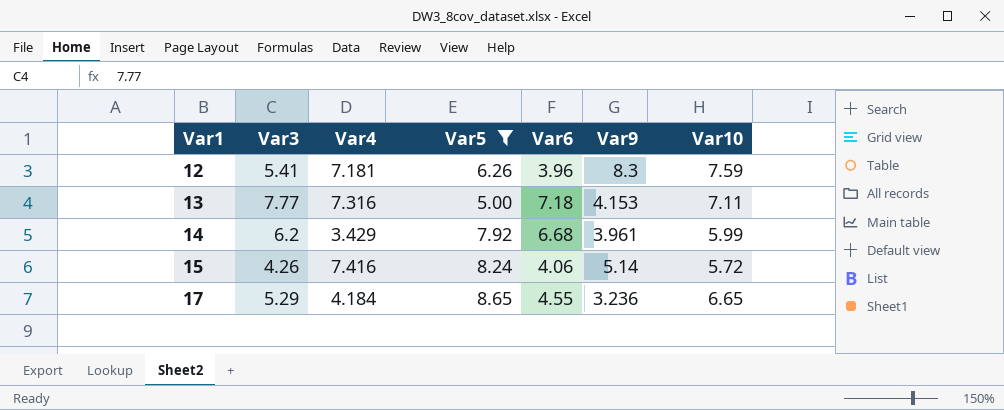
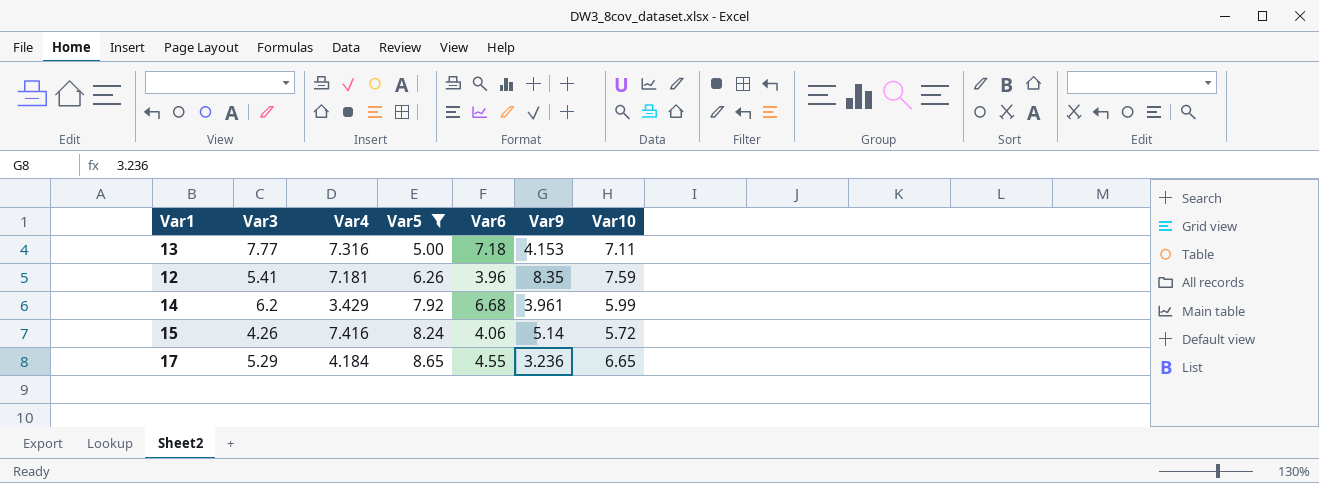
row order: Var1 ascending -> Var5 ascending
12 | Var9: 8.3 -> 8.35

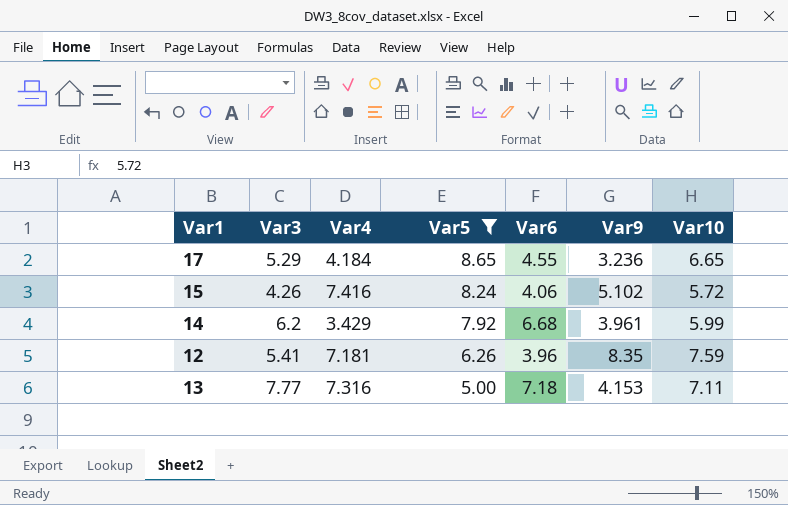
row order: Var5 ascending -> Var5 descending
15 | Var9: 5.14 -> 5.102

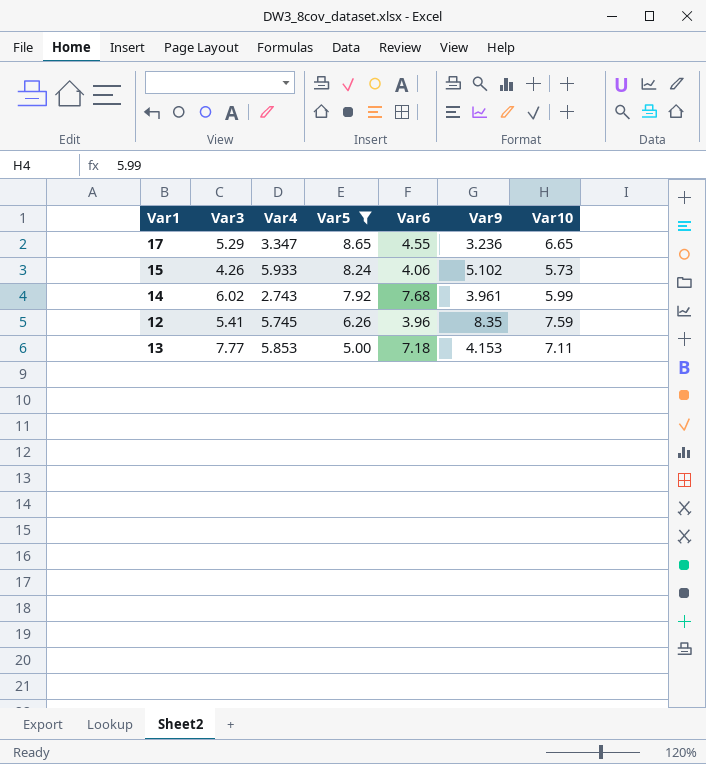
17 | Var4: 4.184 -> 3.347
15 | Var4: 7.416 -> 5.933
15 | Var10: 5.72 -> 5.73
14 | Var3: 6.2 -> 6.02
14 | Var4: 3.429 -> 2.743
14 | Var6: 6.68 -> 7.68
12 | Var4: 7.181 -> 5.745
13 | Var4: 7.316 -> 5.853

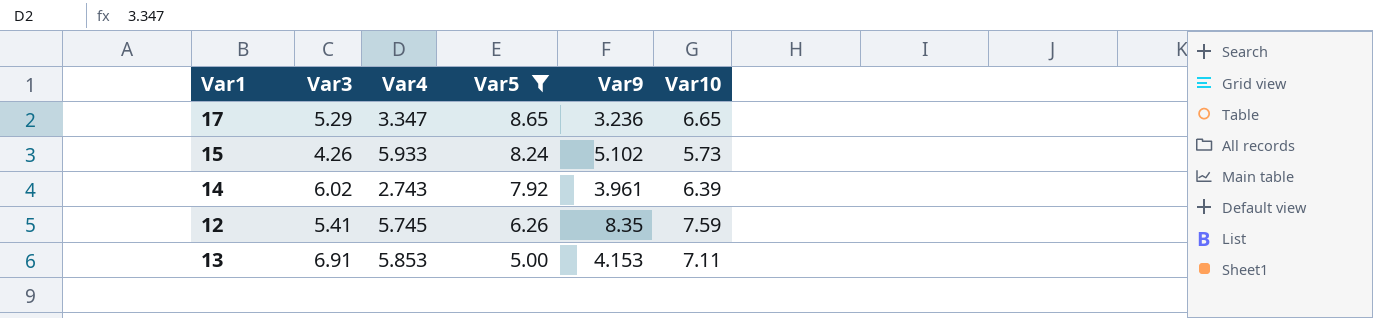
column Var6 | position: 5 -> none
14 | Var10: 5.99 -> 6.39
13 | Var3: 7.77 -> 6.91

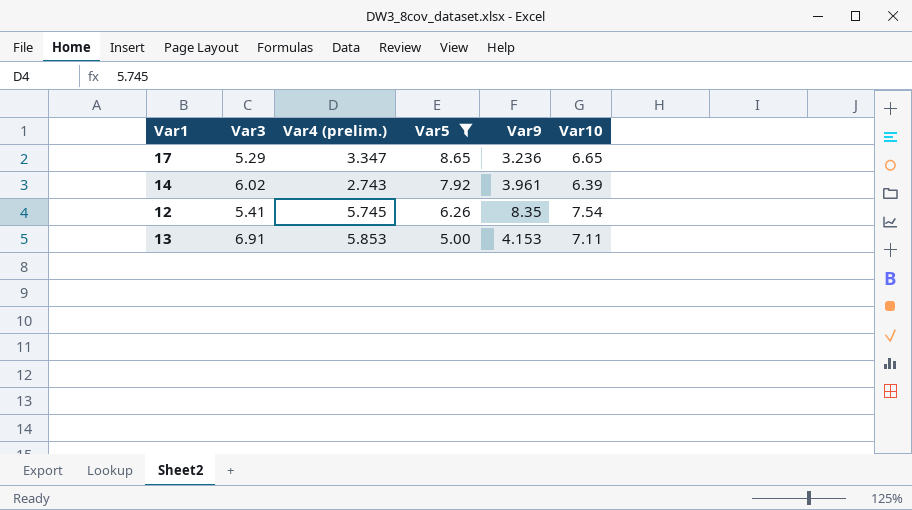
column name: Var4 -> Var4 (prelim.)
row 15: 4.26 | 5.933 | 8.24 | 5.102 | 5.73 -> none
12 | Var10: 7.59 -> 7.54

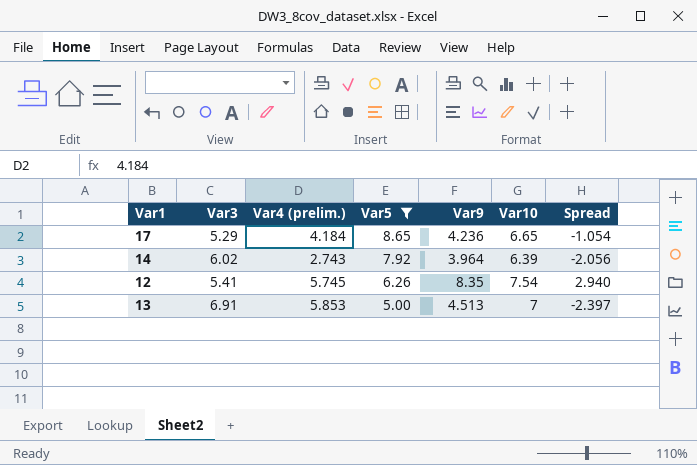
column Spread | formula: none -> [Var9] - [Var3]
17 | Var4 (prelim.): 3.347 -> 4.184
17 | Var9: 3.236 -> 4.236
14 | Var9: 3.961 -> 3.964
13 | Var9: 4.153 -> 4.513
13 | Var10: 7.11 -> 7

